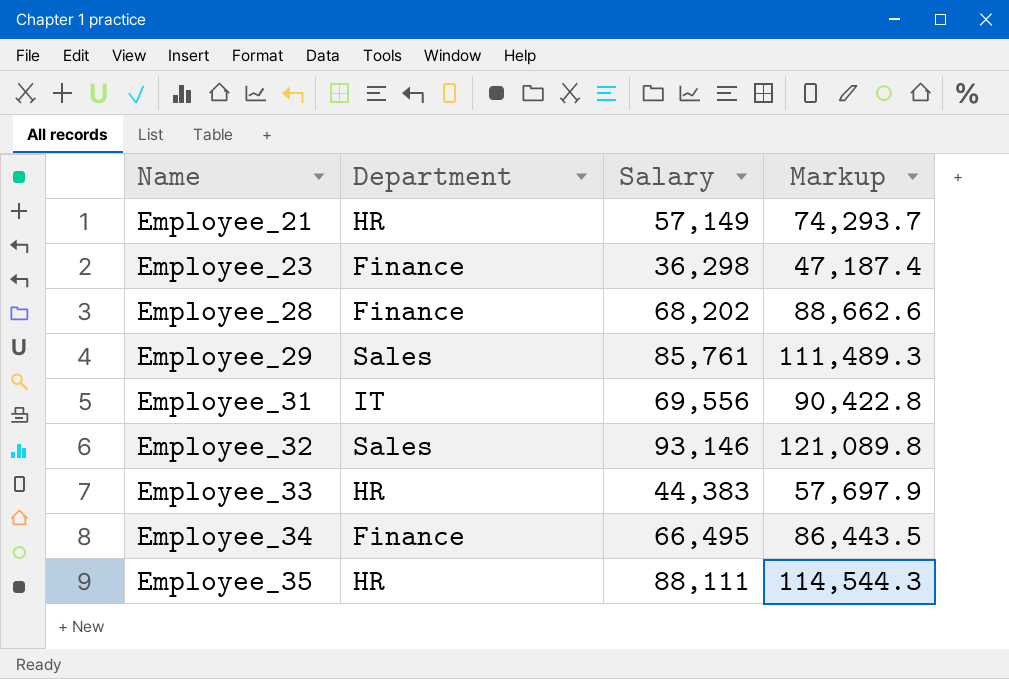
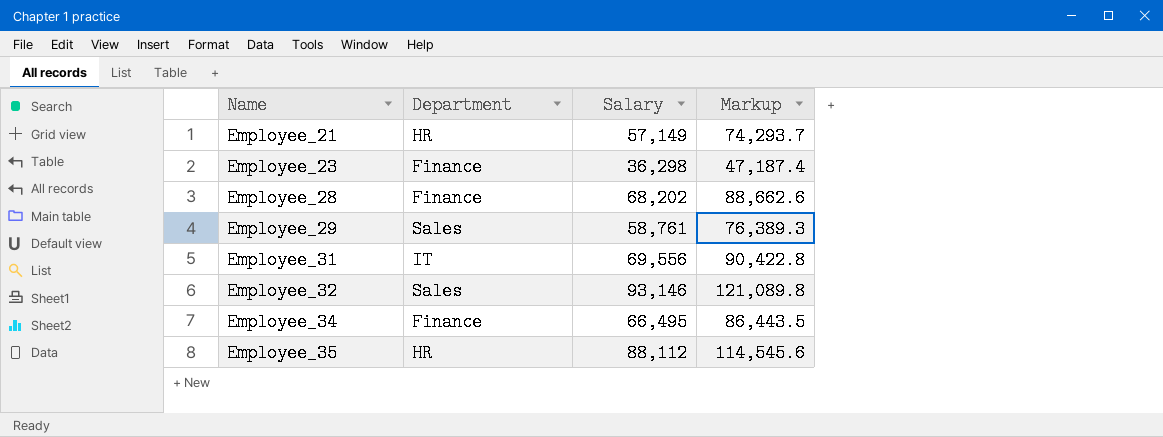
row Employee_33: HR | 44,383 | 57,697.9 -> none
Employee_29 | Salary: 85,761 -> 58,761
Employee_29 | Markup: 111,489.3 -> 76,389.3
Employee_35 | Salary: 88,111 -> 88,112
Employee_35 | Markup: 114,544.3 -> 114,545.6

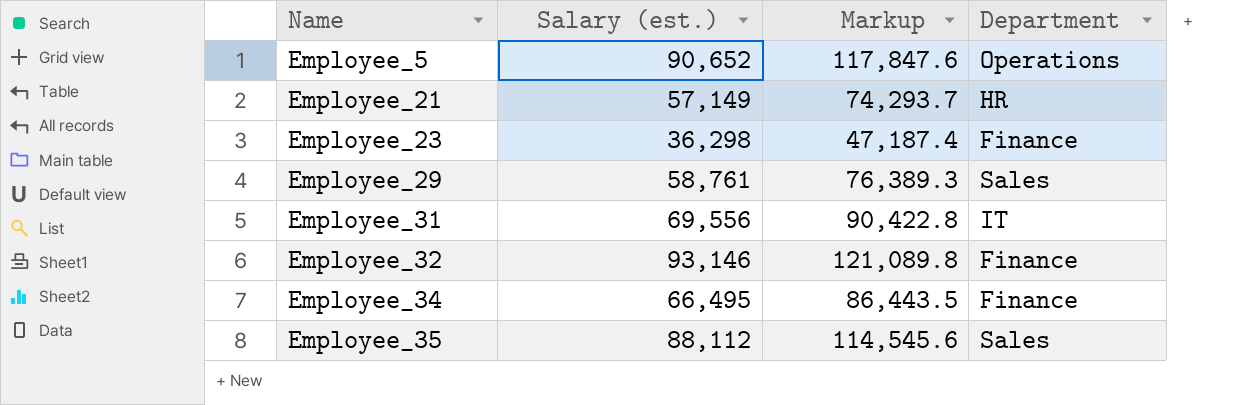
column name: Salary -> Salary (est.)
column Department | position: 2 -> 4
row Employee_28: Finance | 68,202 | 88,662.6 -> none
row Employee_5: none -> 90,652 | 117,847.6 | Operations
Employee_32 | Department: Sales -> Finance
Employee_35 | Department: HR -> Sales

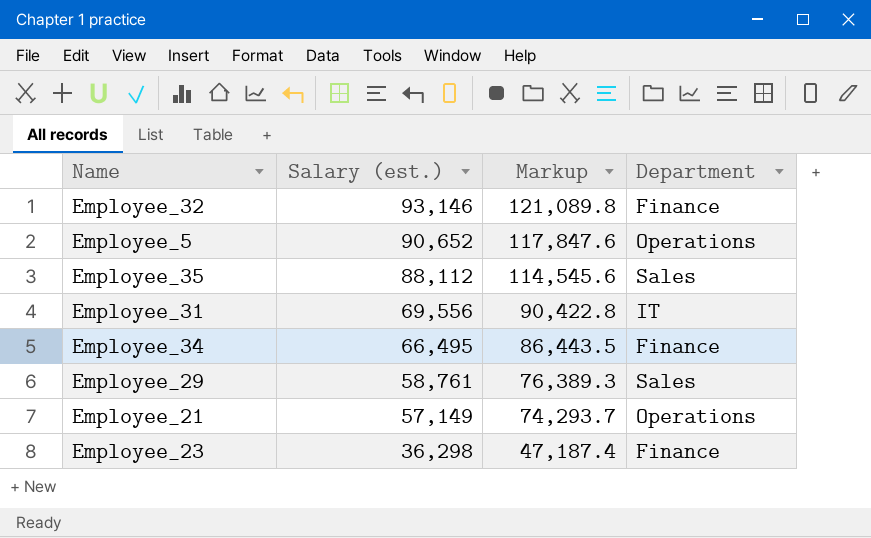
row order: Name ascending -> Salary (est.) descending
Employee_21 | Department: HR -> Operations

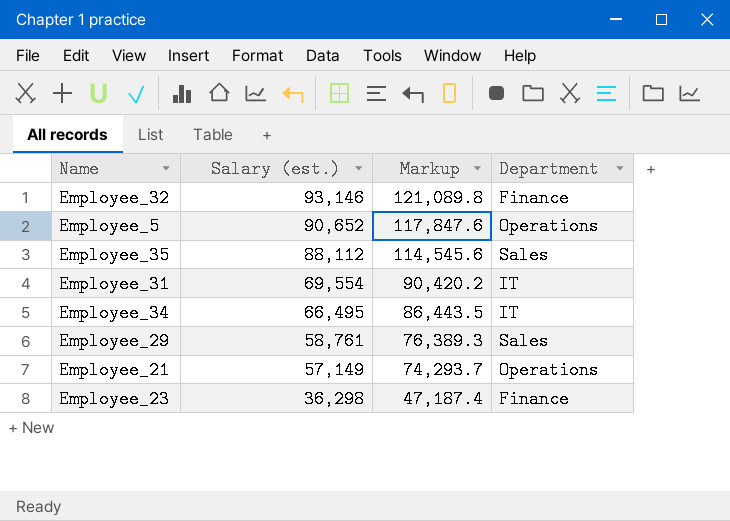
Employee_31 | Salary (est.): 69,556 -> 69,554
Employee_31 | Markup: 90,422.8 -> 90,420.2
Employee_34 | Department: Finance -> IT

